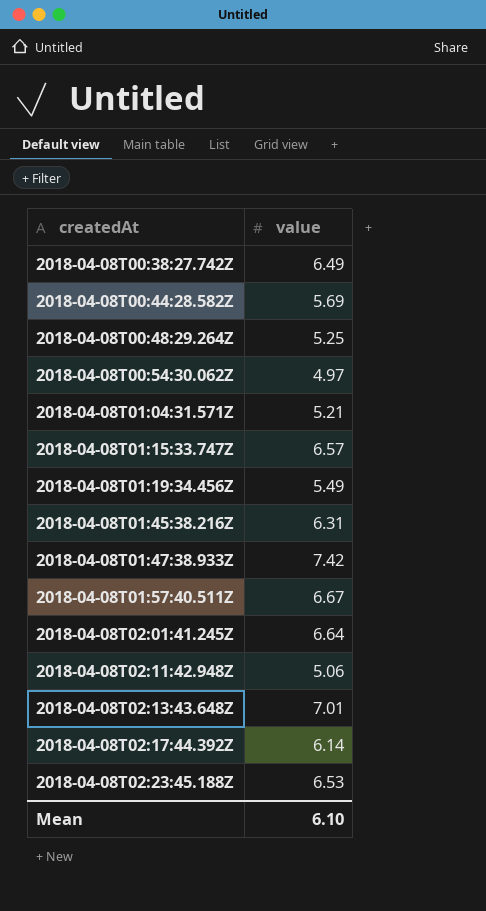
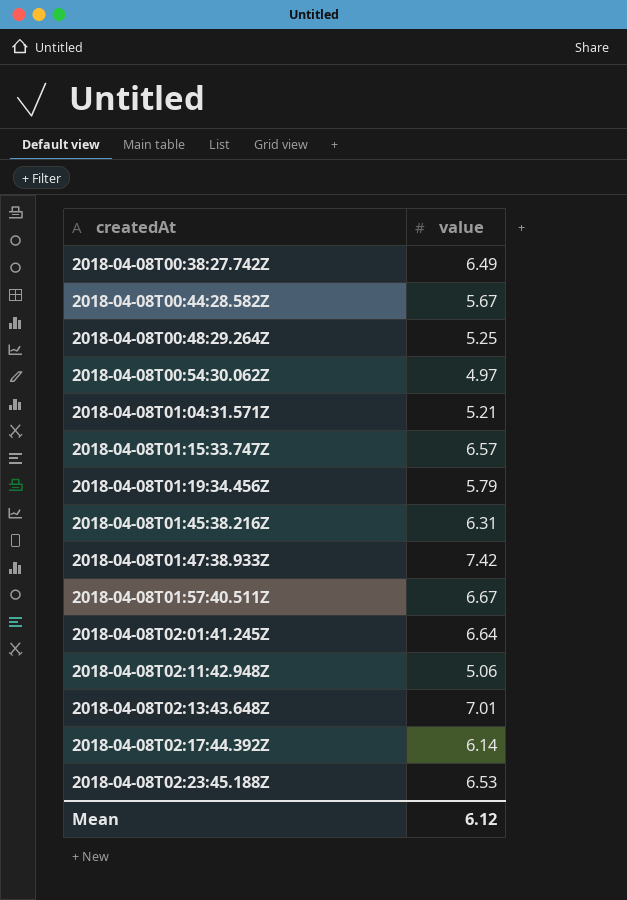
2018-04-08T00:44:28.582Z | value: 5.69 -> 5.67
2018-04-08T01:19:34.456Z | value: 5.49 -> 5.79
Mean | value: 6.10 -> 6.12

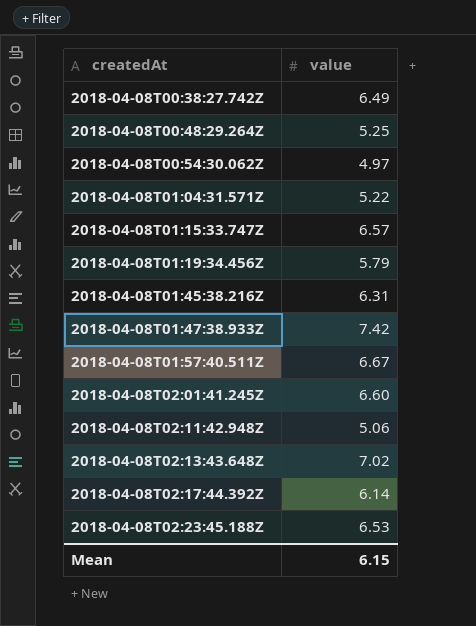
row 2018-04-08T00:44:28.582Z: 5.67 -> none
2018-04-08T01:04:31.571Z | value: 5.21 -> 5.22
2018-04-08T02:01:41.245Z | value: 6.64 -> 6.60
2018-04-08T02:13:43.648Z | value: 7.01 -> 7.02
Mean | value: 6.12 -> 6.15

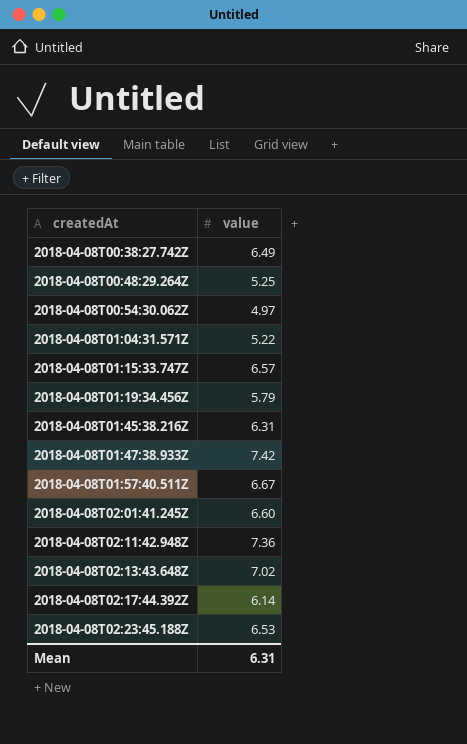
2018-04-08T02:11:42.948Z | value: 5.06 -> 7.36
Mean | value: 6.15 -> 6.31

